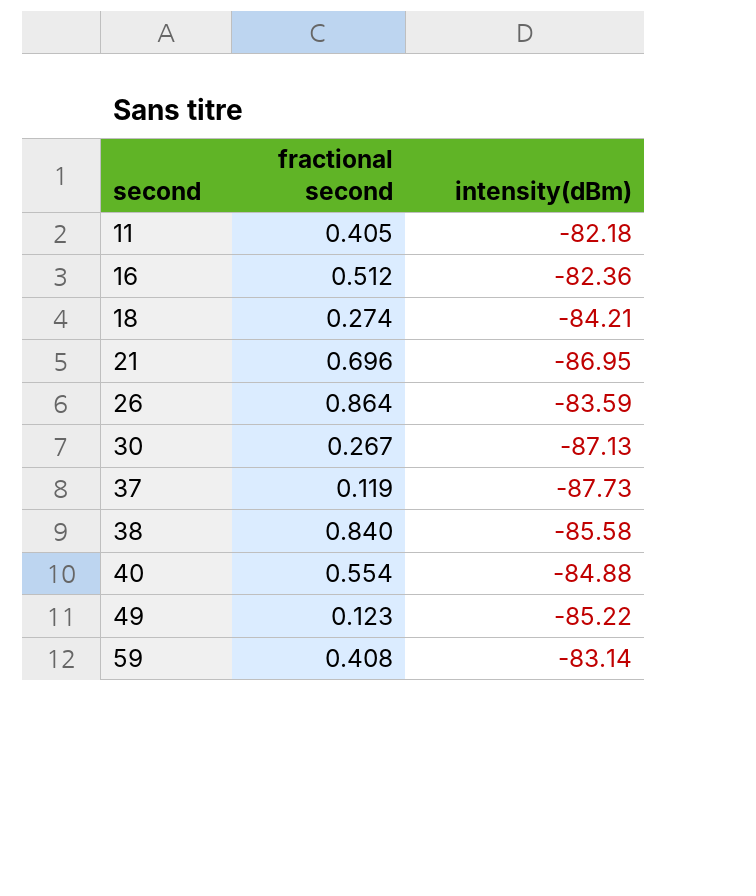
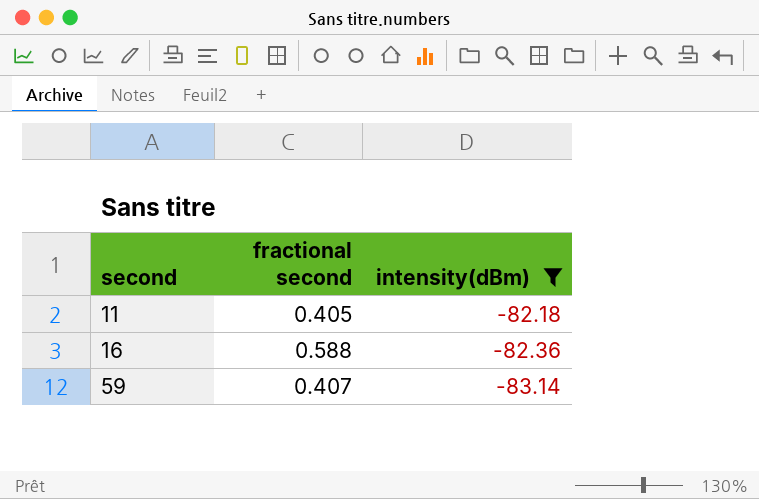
filter: none -> intensity(dBm) >= -83.14
16 | fractional second: 0.512 -> 0.588
59 | fractional second: 0.408 -> 0.407

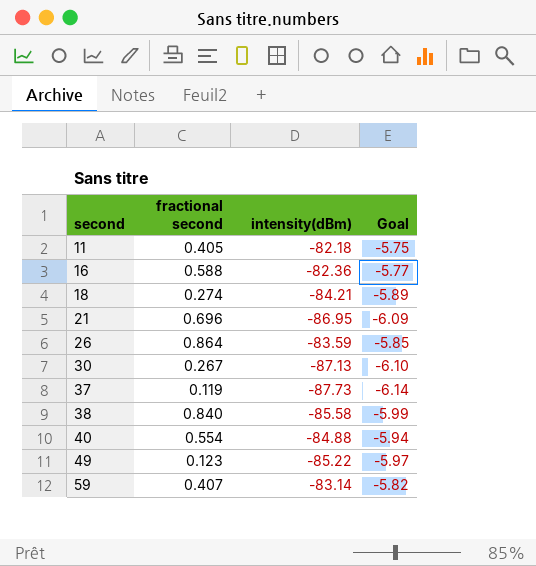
filter: intensity(dBm) >= -83.14 -> none
column Goal | formula: none -> [intensity(dBm)] * 0.07

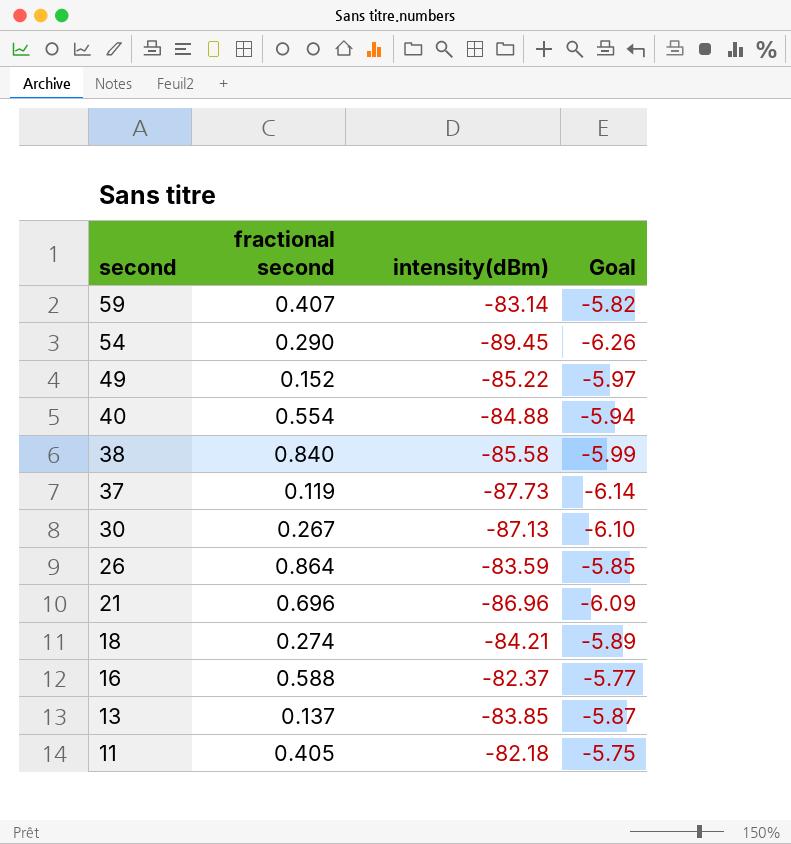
row order: second ascending -> second descending
row 54: none -> 0.290 | -89.45 | -6.26
49 | fractional second: 0.123 -> 0.152
21 | intensity(dBm): -86.95 -> -86.96
16 | intensity(dBm): -82.36 -> -82.37
row 13: none -> 0.137 | -83.85 | -5.87

